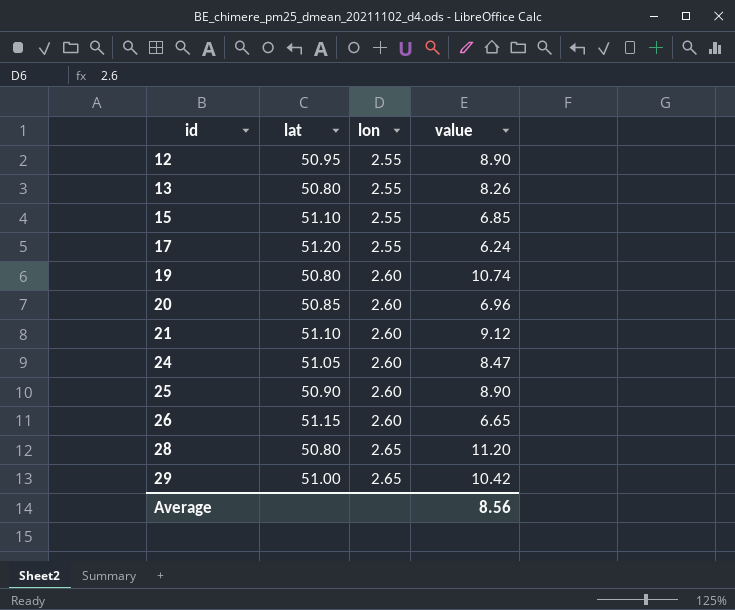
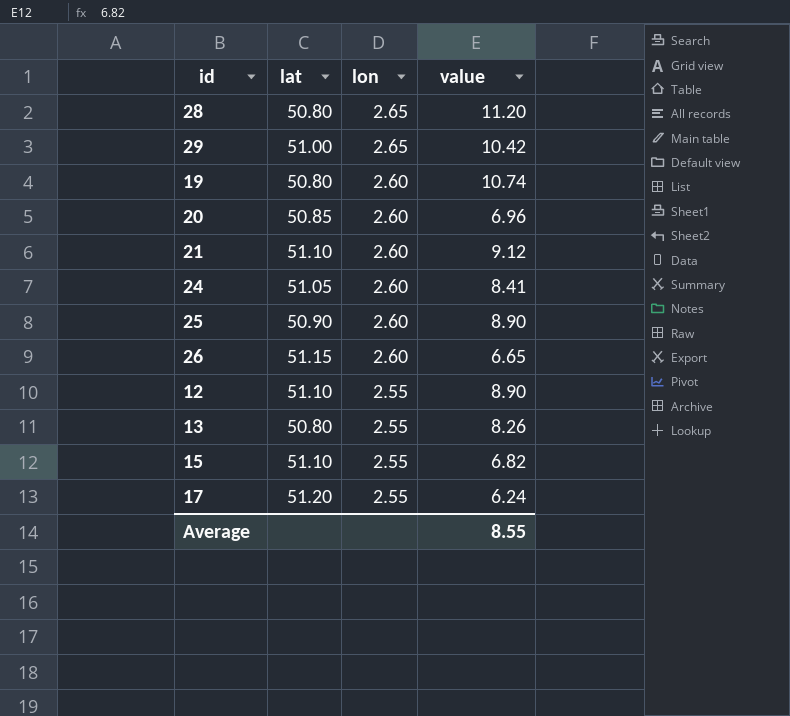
row order: id ascending -> lon descending
24 | value: 8.47 -> 8.41
12 | lat: 50.95 -> 51.10
15 | value: 6.85 -> 6.82
Average | value: 8.56 -> 8.55

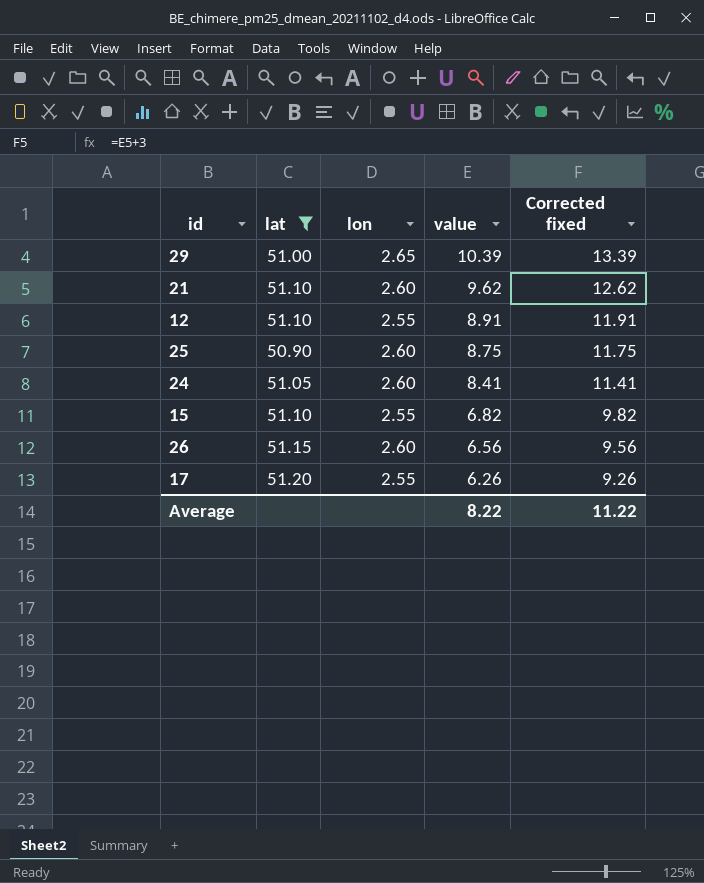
filter: none -> lat >= 50.90
row order: lon descending -> value descending
column Corrected fixed | formula: none -> [value] + 3
29 | value: 10.42 -> 10.39
21 | value: 9.12 -> 9.62
12 | value: 8.90 -> 8.91
25 | value: 8.90 -> 8.75
26 | value: 6.65 -> 6.56
17 | value: 6.24 -> 6.26
Average | value: 8.55 -> 8.22

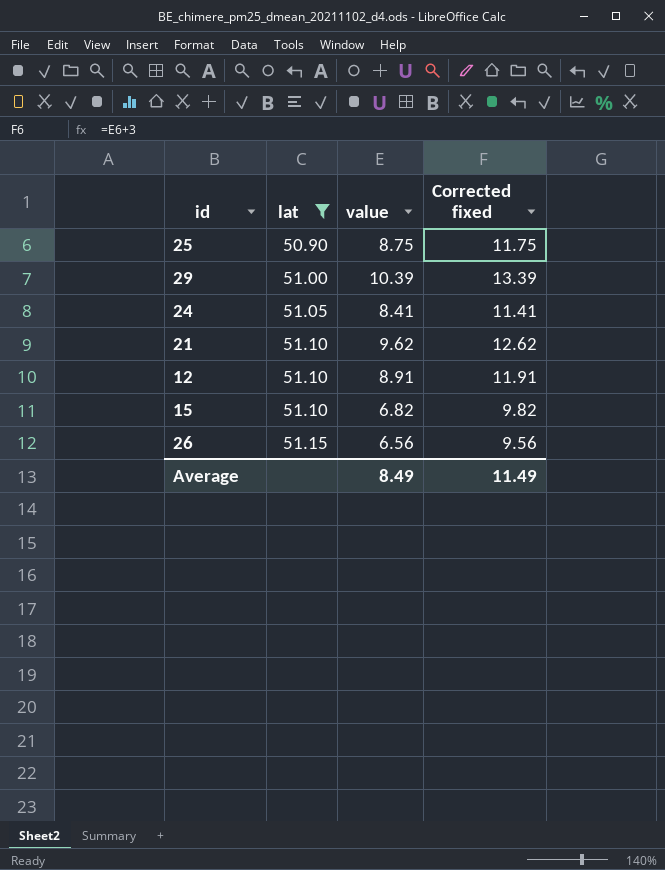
row order: value descending -> lat ascending
column lon | position: 3 -> none
row 17: 51.20 | 2.55 | 6.26 | 9.26 -> none
Average | value: 8.22 -> 8.49
Average | Corrected fixed: 11.22 -> 11.49

